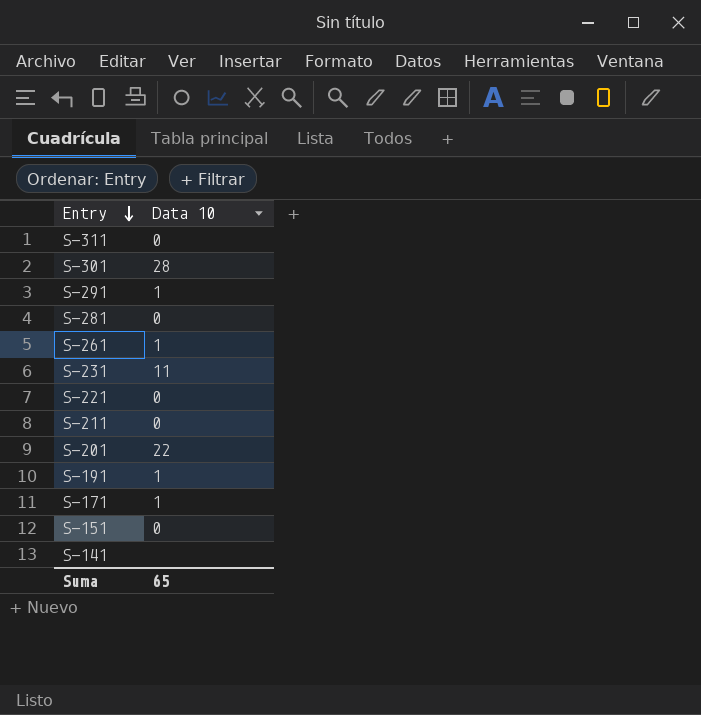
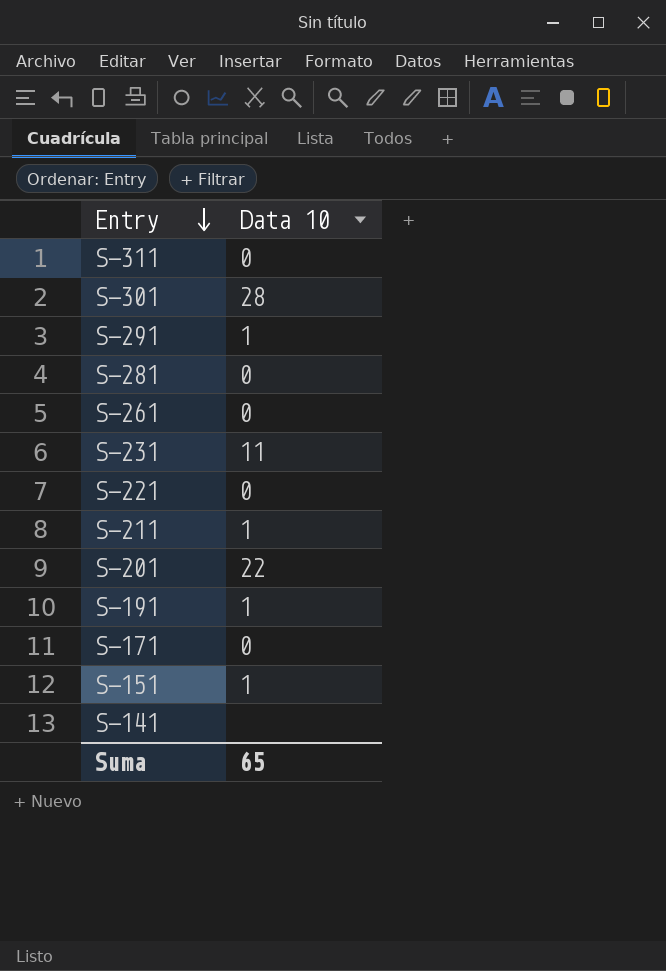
S-261 | Data 10: 1 -> 0
S-211 | Data 10: 0 -> 1
S-171 | Data 10: 1 -> 0
S-151 | Data 10: 0 -> 1

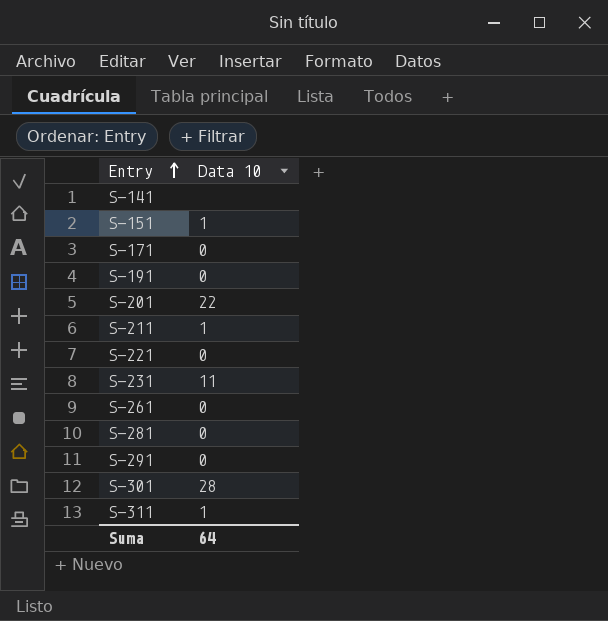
row order: Entry descending -> Entry ascending
S-191 | Data 10: 1 -> 0
S-291 | Data 10: 1 -> 0
S-311 | Data 10: 0 -> 1
Suma | Data 10: 65 -> 64

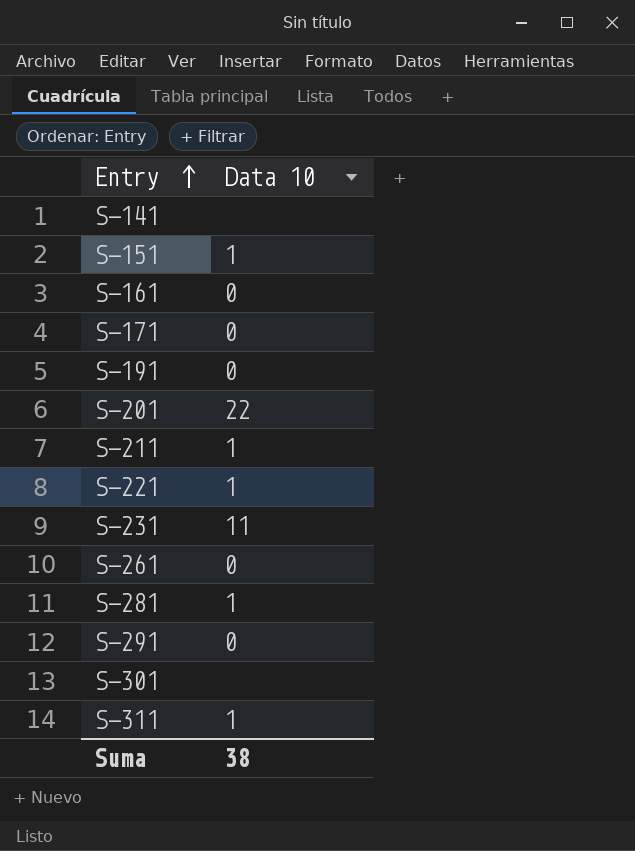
row S-161: none -> 0
S-221 | Data 10: 0 -> 1
S-281 | Data 10: 0 -> 1
S-301 | Data 10: 28 -> none
Suma | Data 10: 64 -> 38

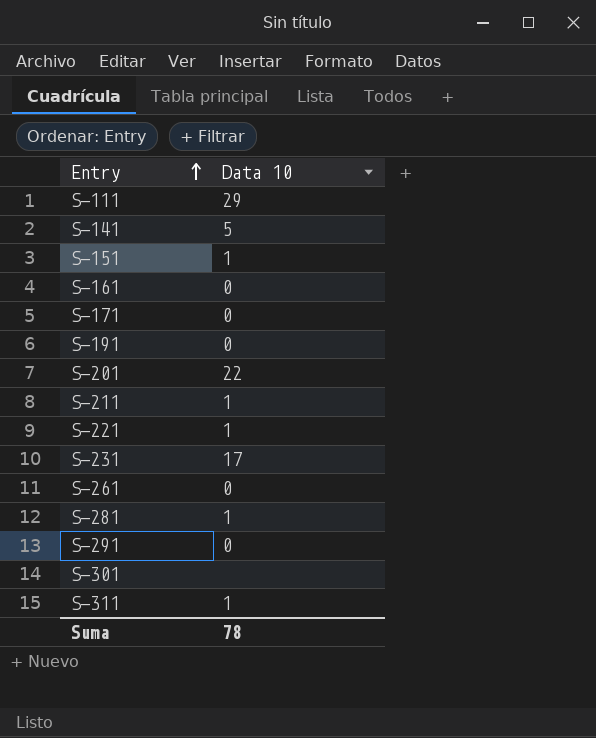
row S-111: none -> 29
S-141 | Data 10: none -> 5
S-231 | Data 10: 11 -> 17
Suma | Data 10: 38 -> 78

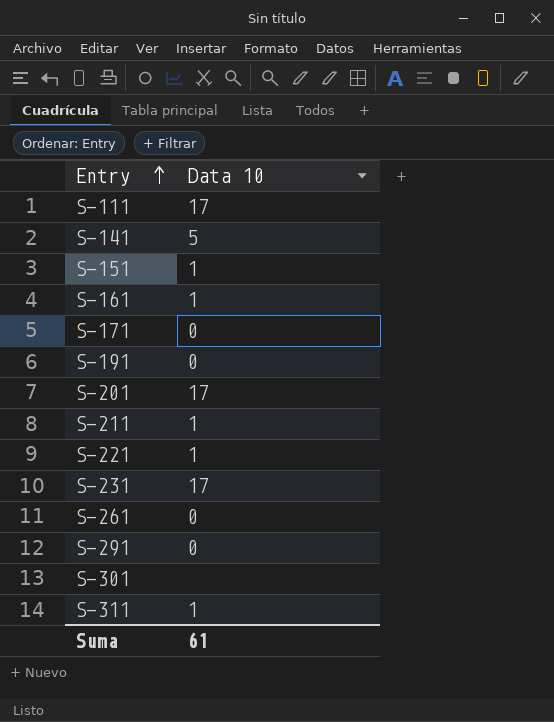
row S-281: 1 -> none
S-111 | Data 10: 29 -> 17
S-161 | Data 10: 0 -> 1
S-201 | Data 10: 22 -> 17
Suma | Data 10: 78 -> 61

